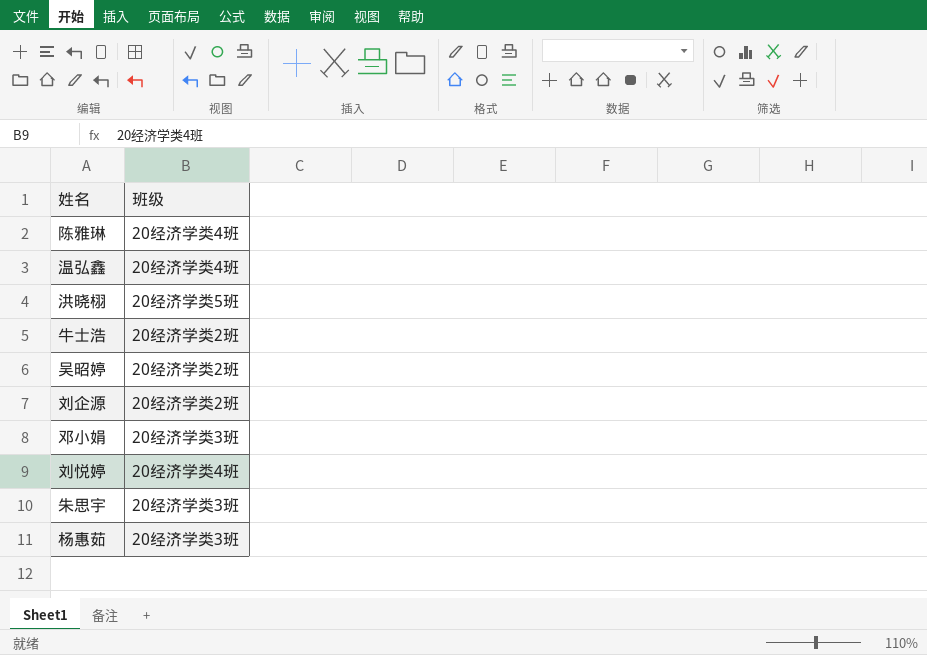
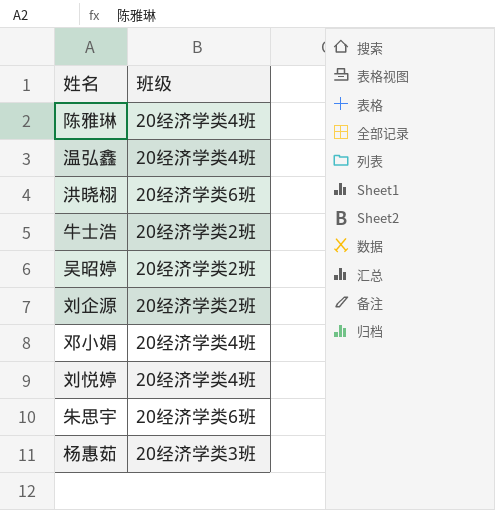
洪晓栩 | 班级: 20经济学类5班 -> 20经济学类6班
邓小娟 | 班级: 20经济学类3班 -> 20经济学类4班
朱思宇 | 班级: 20经济学类3班 -> 20经济学类6班

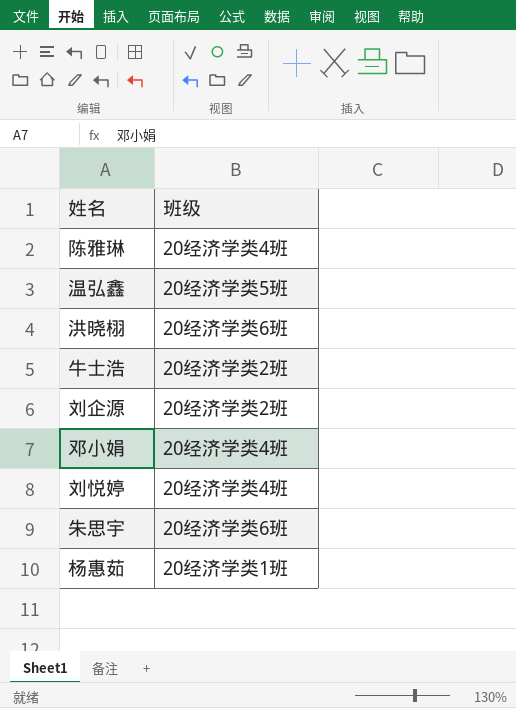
row 吴昭婷: 20经济学类2班 -> none
温弘鑫 | 班级: 20经济学类4班 -> 20经济学类5班
杨惠茹 | 班级: 20经济学类3班 -> 20经济学类1班

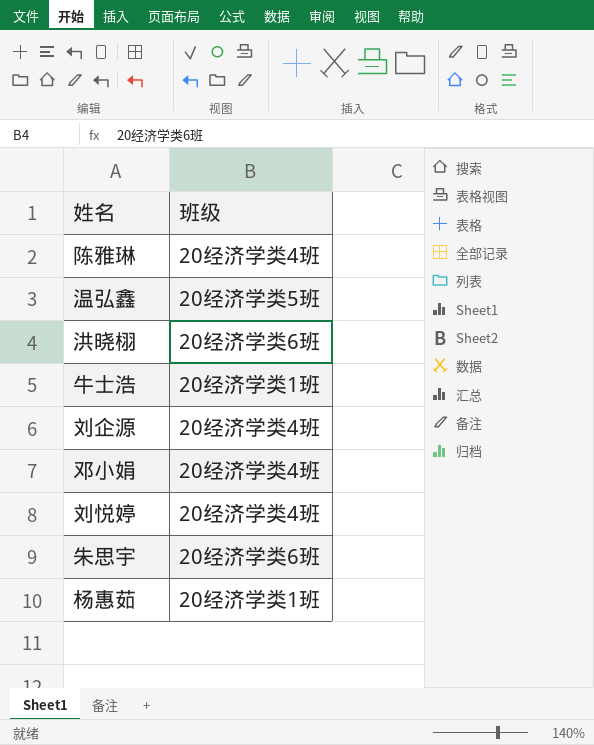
牛士浩 | 班级: 20经济学类2班 -> 20经济学类1班
刘企源 | 班级: 20经济学类2班 -> 20经济学类4班

